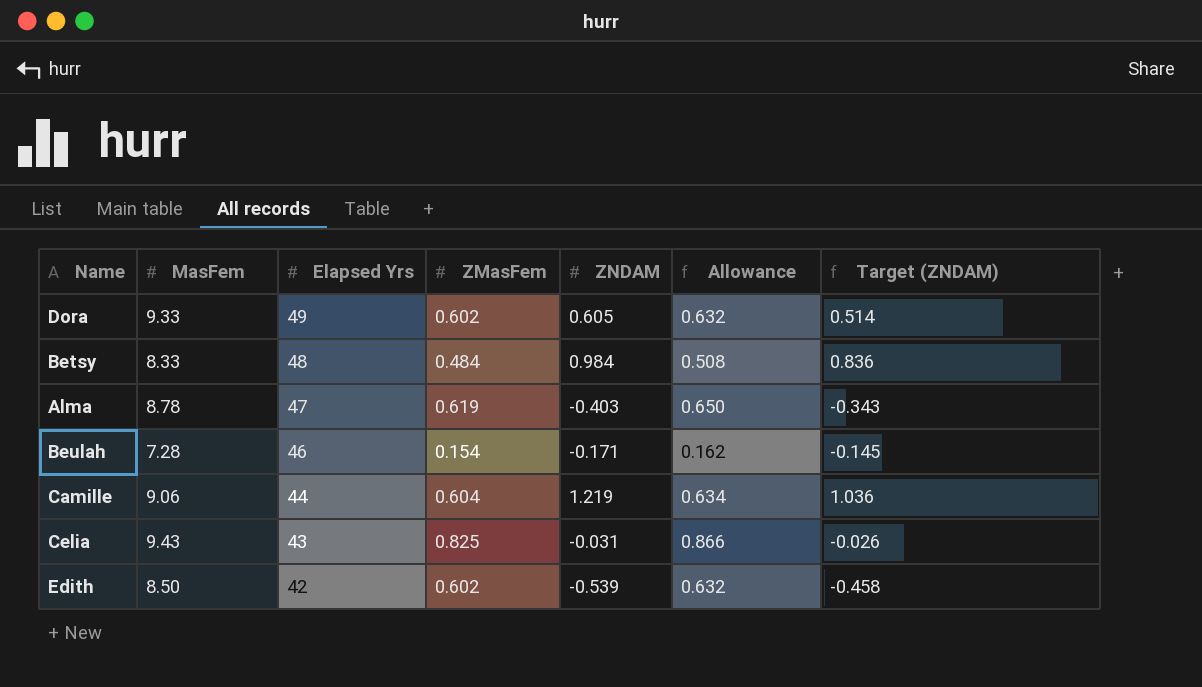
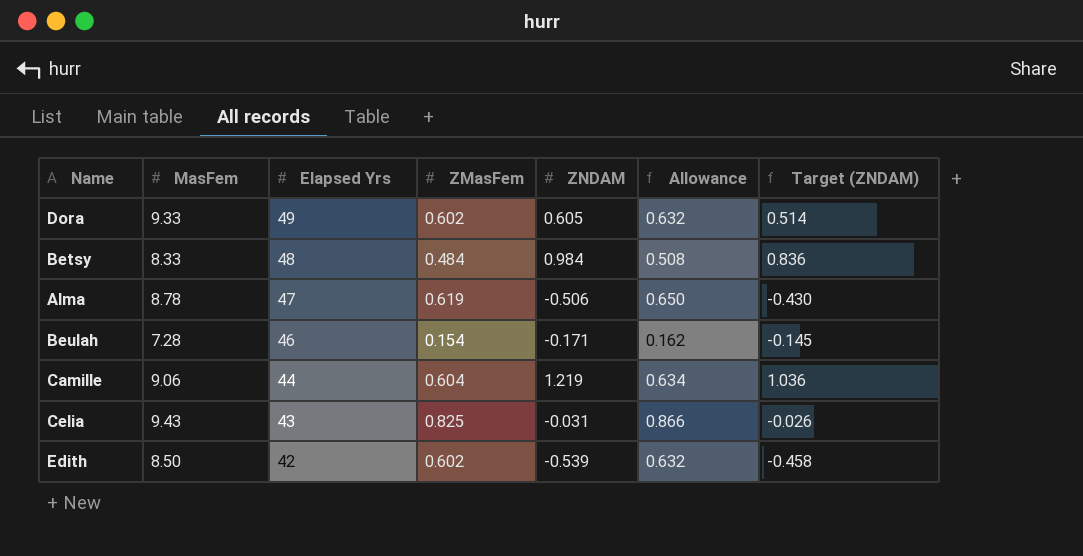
Alma | ZNDAM: -0.403 -> -0.506
Alma | Target (ZNDAM): -0.343 -> -0.430

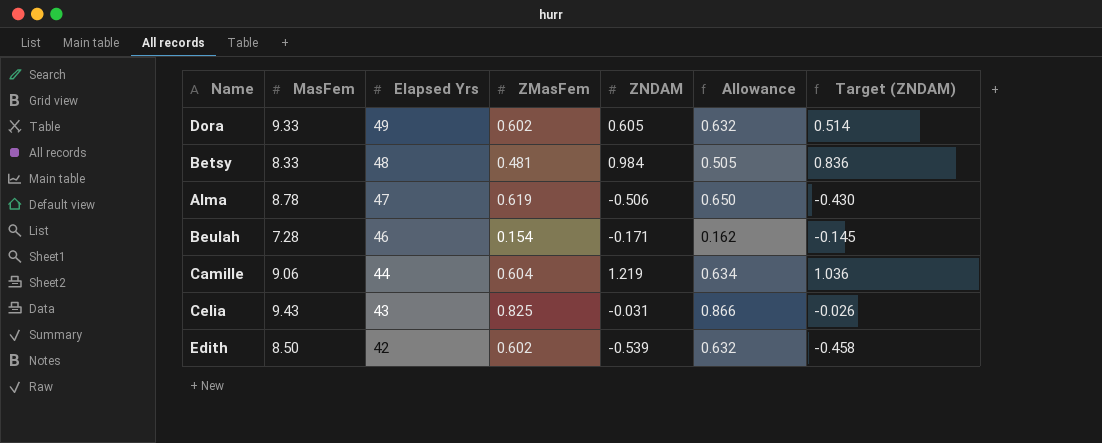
Betsy | ZMasFem: 0.484 -> 0.481
Betsy | Allowance: 0.508 -> 0.505

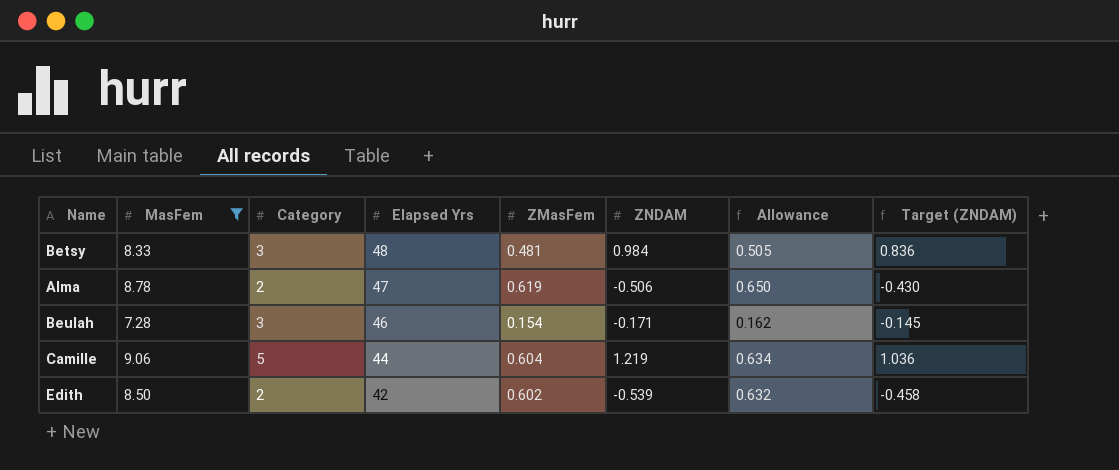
filter: none -> MasFem <= 9.06
column Category | position: none -> 3

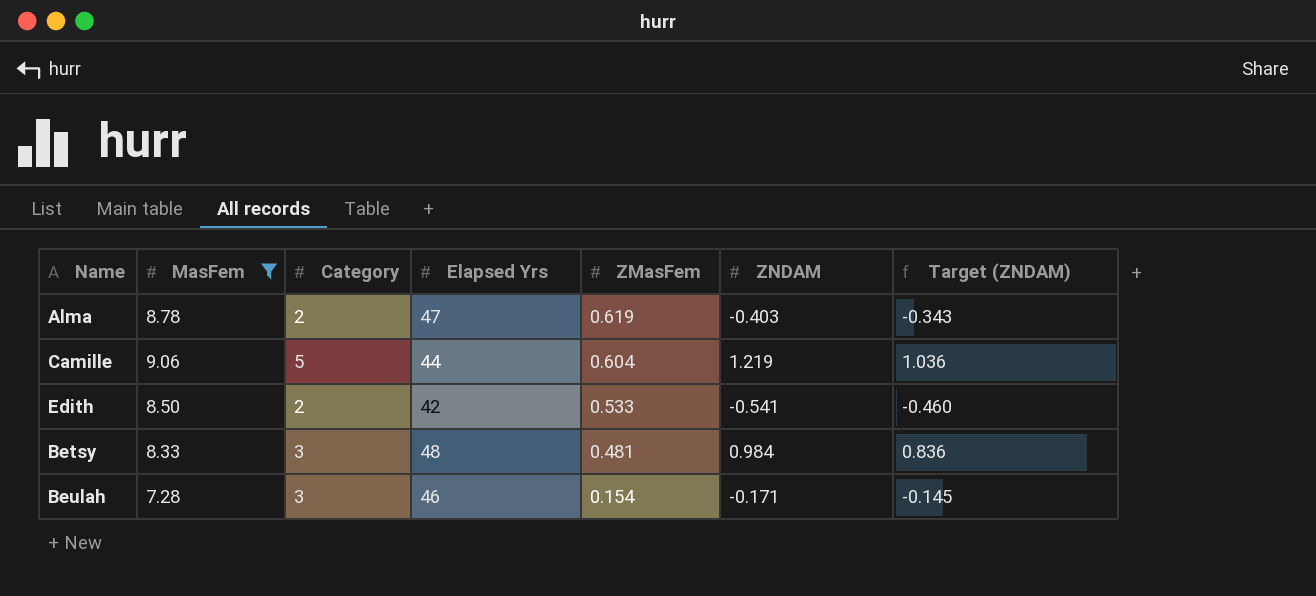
row order: Elapsed Yrs descending -> ZMasFem descending
column Allowance | formula: [ZMasFem] * 1.05 -> none
Alma | ZNDAM: -0.506 -> -0.403
Alma | Target (ZNDAM): -0.430 -> -0.343
Edith | ZMasFem: 0.602 -> 0.533
Edith | ZNDAM: -0.539 -> -0.541
Edith | Target (ZNDAM): -0.458 -> -0.460

